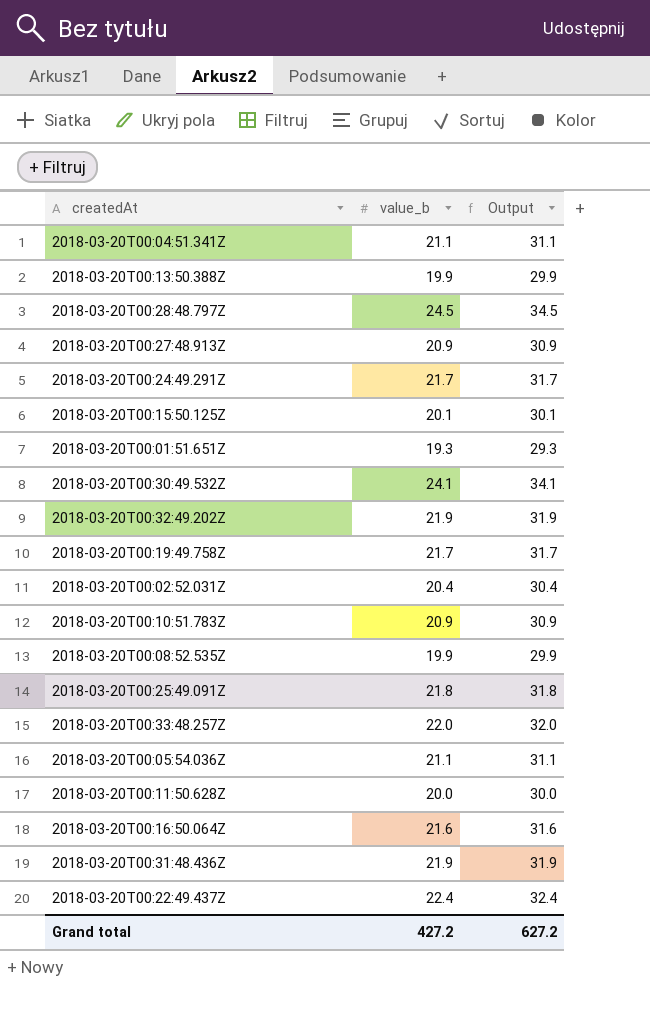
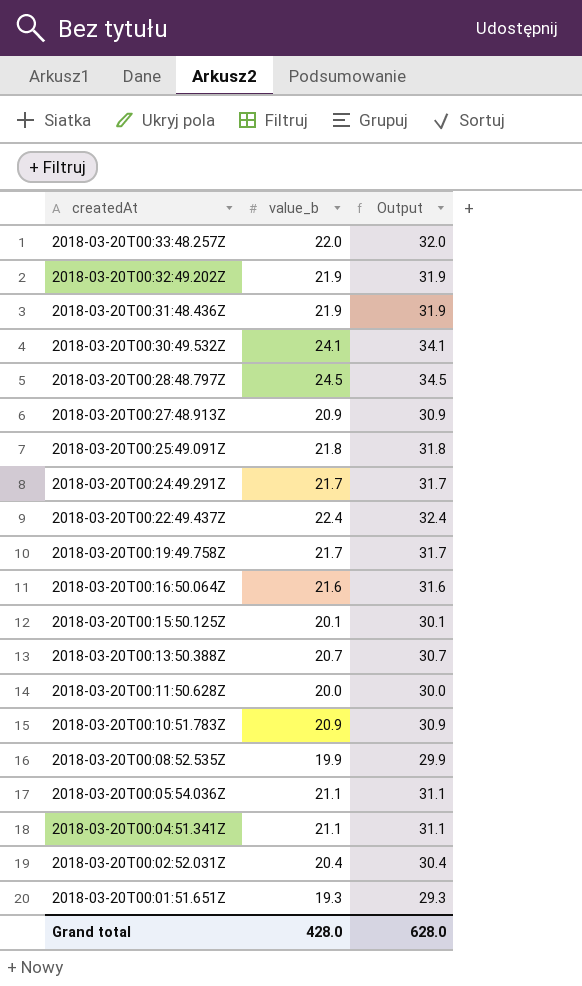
row order: none -> createdAt descending
2018-03-20T00:13:50.388Z | value_b: 19.9 -> 20.7
2018-03-20T00:13:50.388Z | Output: 29.9 -> 30.7
Grand total | value_b: 427.2 -> 428.0
Grand total | Output: 627.2 -> 628.0

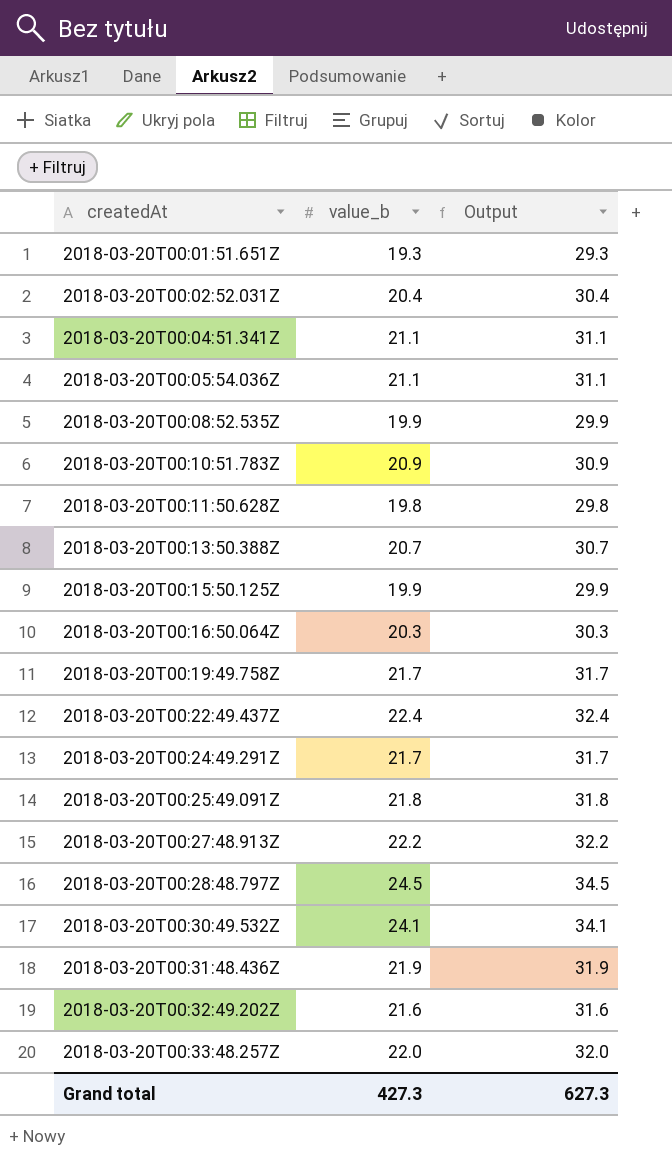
row order: createdAt descending -> createdAt ascending
2018-03-20T00:11:50.628Z | value_b: 20.0 -> 19.8
2018-03-20T00:11:50.628Z | Output: 30.0 -> 29.8
2018-03-20T00:15:50.125Z | value_b: 20.1 -> 19.9
2018-03-20T00:15:50.125Z | Output: 30.1 -> 29.9
2018-03-20T00:16:50.064Z | value_b: 21.6 -> 20.3
2018-03-20T00:16:50.064Z | Output: 31.6 -> 30.3
2018-03-20T00:27:48.913Z | value_b: 20.9 -> 22.2
2018-03-20T00:27:48.913Z | Output: 30.9 -> 32.2
2018-03-20T00:32:49.202Z | value_b: 21.9 -> 21.6
2018-03-20T00:32:49.202Z | Output: 31.9 -> 31.6
Grand total | value_b: 428.0 -> 427.3
Grand total | Output: 628.0 -> 627.3

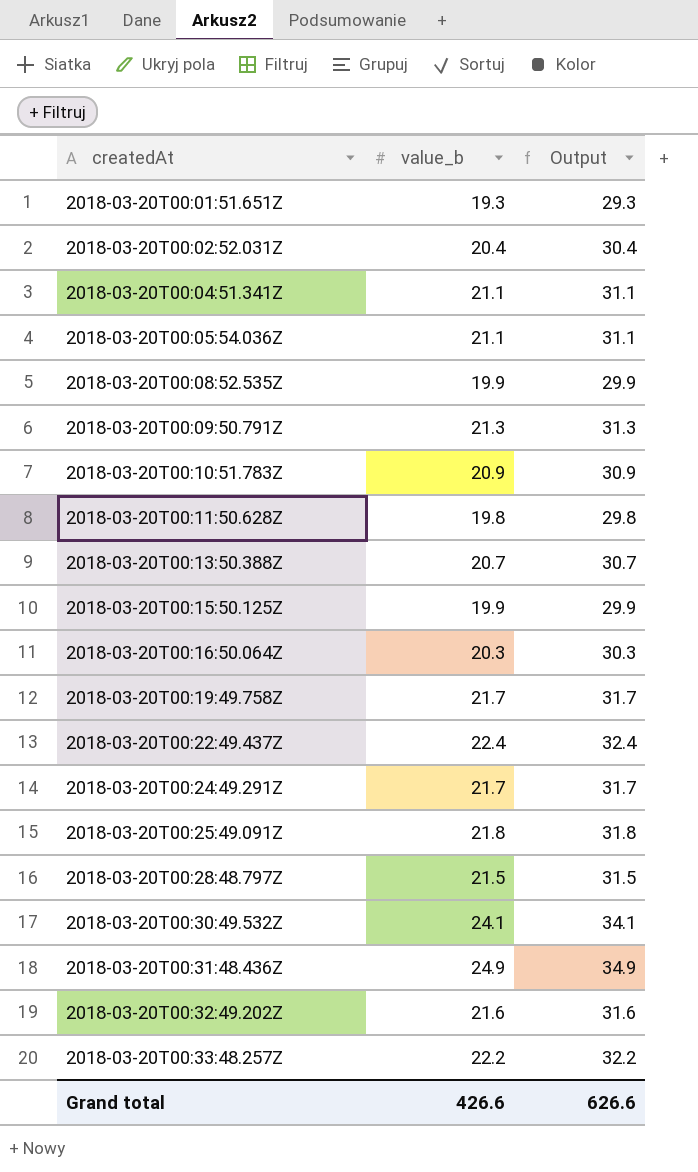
row 2018-03-20T00:27:48.913Z: 22.2 | 32.2 -> none
row 2018-03-20T00:09:50.791Z: none -> 21.3 | 31.3
2018-03-20T00:28:48.797Z | value_b: 24.5 -> 21.5
2018-03-20T00:28:48.797Z | Output: 34.5 -> 31.5
2018-03-20T00:31:48.436Z | value_b: 21.9 -> 24.9
2018-03-20T00:31:48.436Z | Output: 31.9 -> 34.9
2018-03-20T00:33:48.257Z | value_b: 22.0 -> 22.2
2018-03-20T00:33:48.257Z | Output: 32.0 -> 32.2
Grand total | value_b: 427.3 -> 426.6
Grand total | Output: 627.3 -> 626.6

